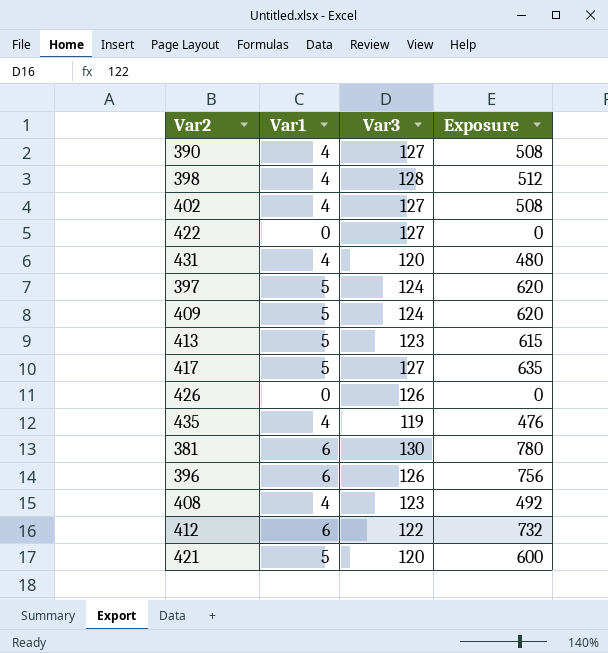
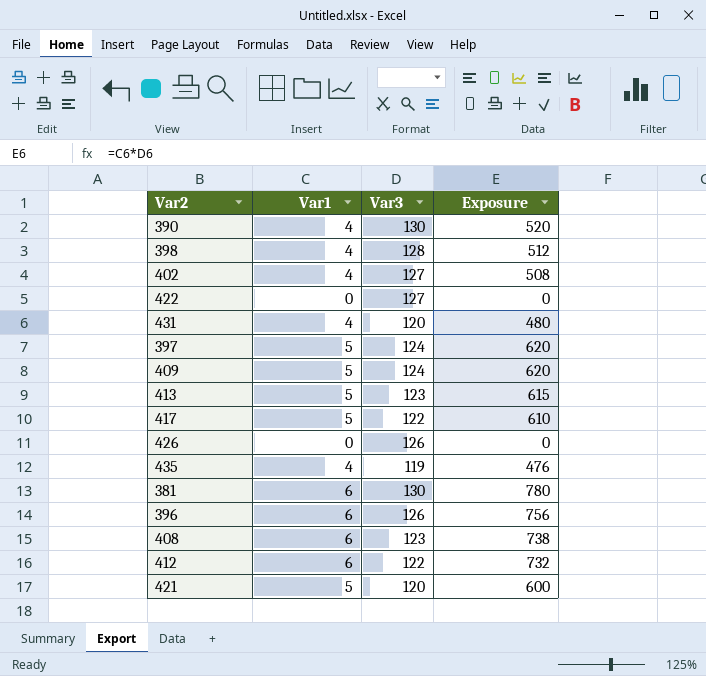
390 | Var3: 127 -> 130
390 | Exposure: 508 -> 520
417 | Var3: 127 -> 122
417 | Exposure: 635 -> 610
408 | Var1: 4 -> 6
408 | Exposure: 492 -> 738

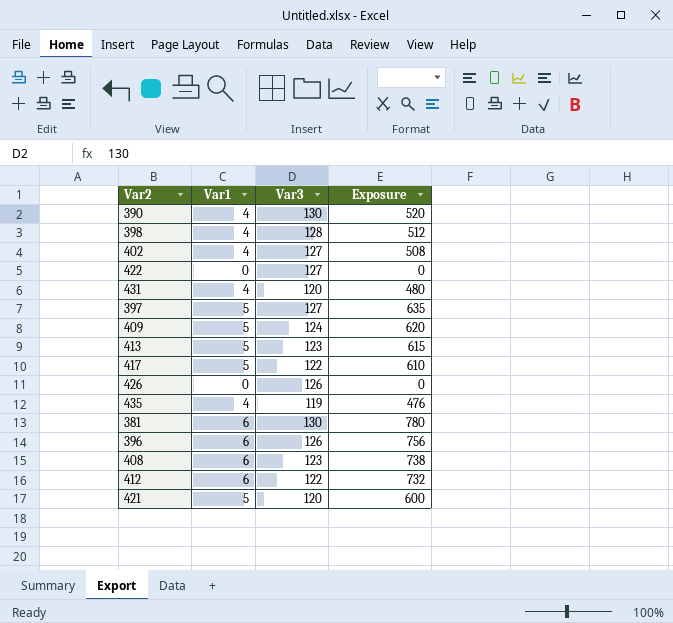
397 | Var3: 124 -> 127
397 | Exposure: 620 -> 635

